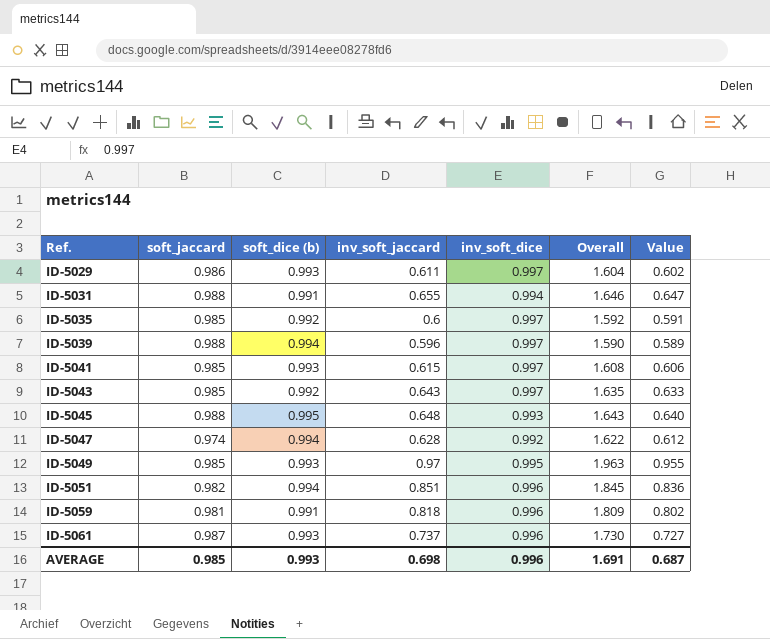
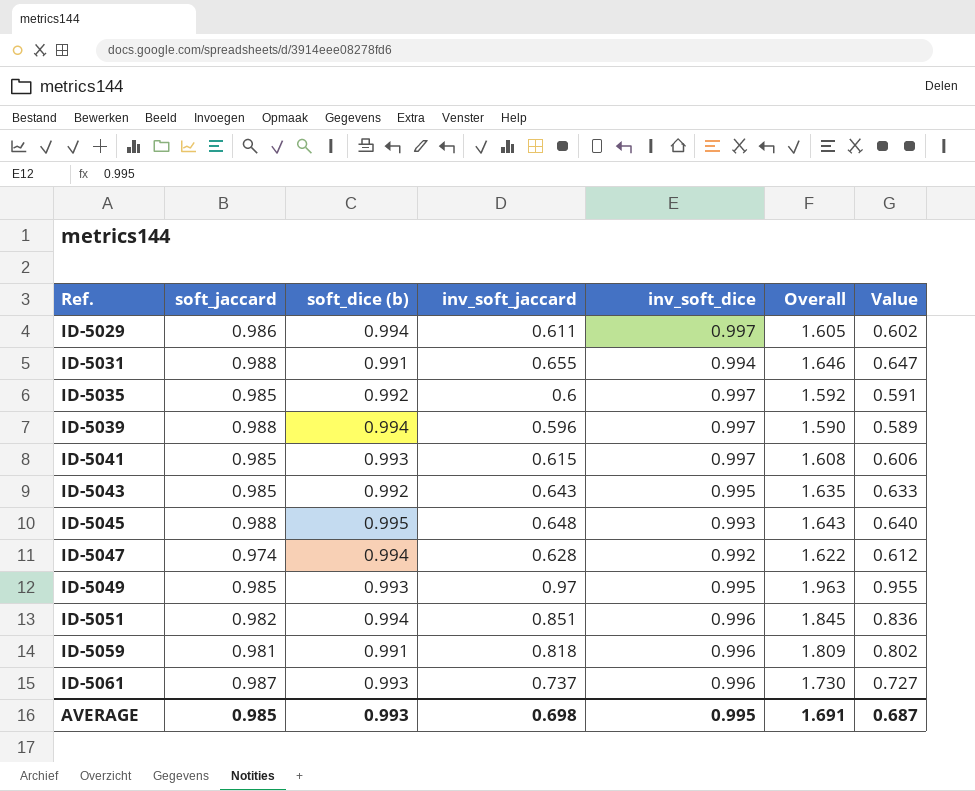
ID-5029 | soft_dice (b): 0.993 -> 0.994
ID-5029 | Overall: 1.604 -> 1.605
ID-5043 | inv_soft_dice: 0.997 -> 0.995
AVERAGE | inv_soft_dice: 0.996 -> 0.995

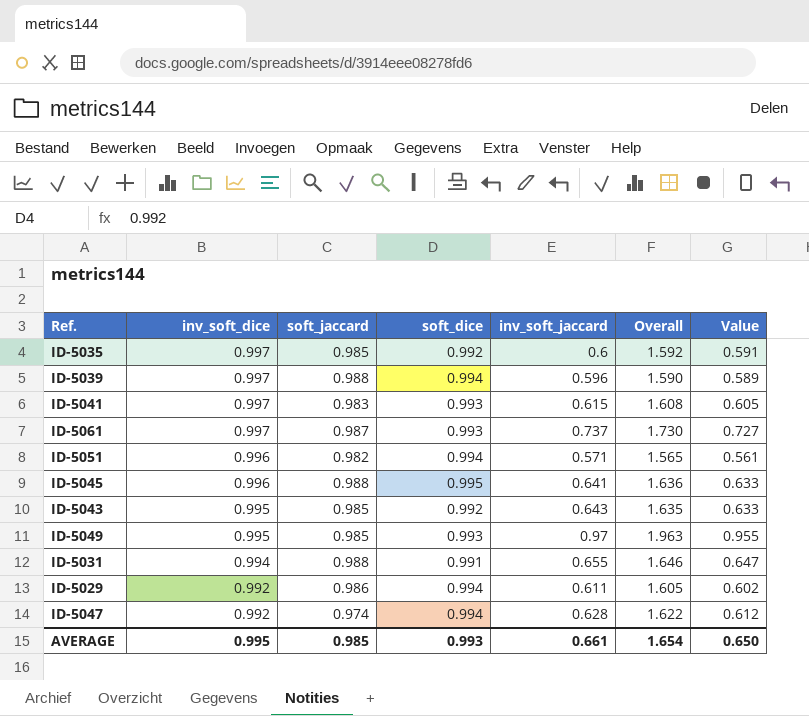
row order: Ref. ascending -> inv_soft_dice descending
column inv_soft_dice | position: 5 -> 2
column name: soft_dice (b) -> soft_dice
row ID-5059: 0.981 | 0.991 | 0.818 | 0.996 | 1.809 | 0.802 -> none
ID-5041 | soft_jaccard: 0.985 -> 0.983
ID-5041 | Value: 0.606 -> 0.605
ID-5061 | inv_soft_dice: 0.996 -> 0.997
ID-5051 | inv_soft_jaccard: 0.851 -> 0.571
ID-5051 | Overall: 1.845 -> 1.565
ID-5051 | Value: 0.836 -> 0.561
ID-5045 | inv_soft_dice: 0.993 -> 0.996
ID-5045 | inv_soft_jaccard: 0.648 -> 0.641
ID-5045 | Overall: 1.643 -> 1.636
ID-5045 | Value: 0.640 -> 0.633
ID-5029 | inv_soft_dice: 0.997 -> 0.992
AVERAGE | inv_soft_jaccard: 0.698 -> 0.661
AVERAGE | Overall: 1.691 -> 1.654
AVERAGE | Value: 0.687 -> 0.650

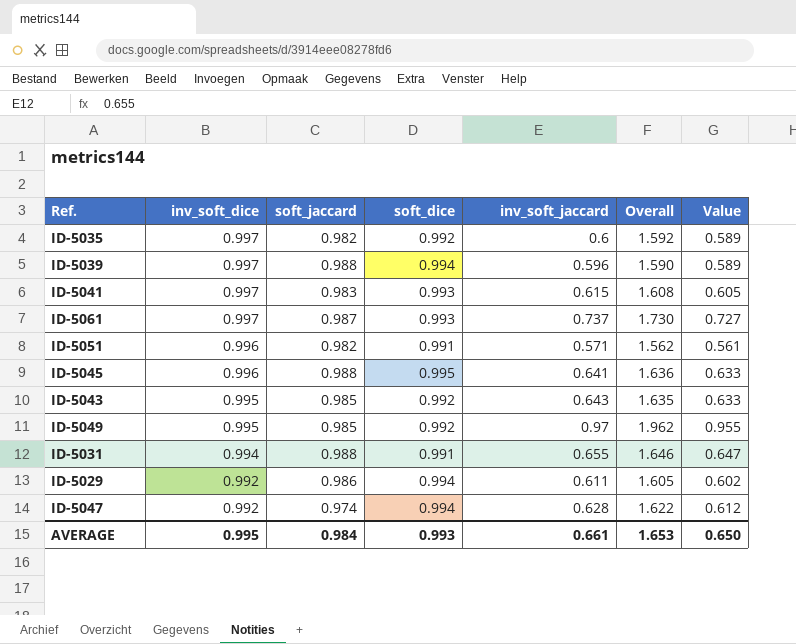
ID-5035 | soft_jaccard: 0.985 -> 0.982
ID-5035 | Value: 0.591 -> 0.589
ID-5051 | soft_dice: 0.994 -> 0.991
ID-5051 | Overall: 1.565 -> 1.562
ID-5049 | soft_dice: 0.993 -> 0.992
ID-5049 | Overall: 1.963 -> 1.962
AVERAGE | soft_jaccard: 0.985 -> 0.984
AVERAGE | Overall: 1.654 -> 1.653

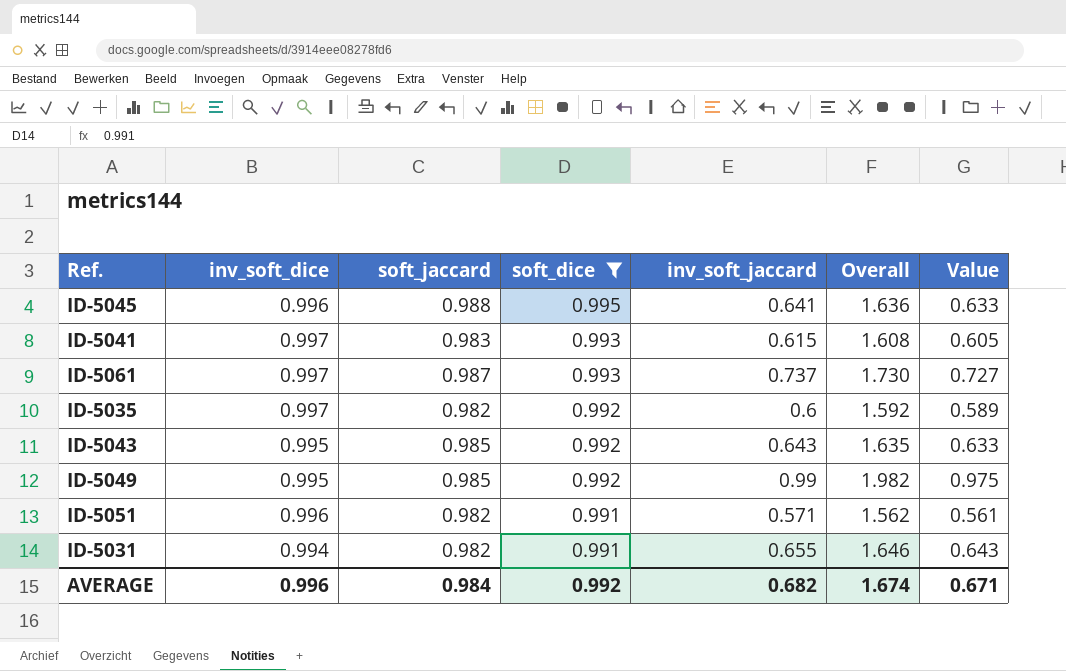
filter: none -> soft_dice != 0.994
row order: inv_soft_dice descending -> soft_dice descending
ID-5049 | inv_soft_jaccard: 0.97 -> 0.99
ID-5049 | Overall: 1.962 -> 1.982
ID-5049 | Value: 0.955 -> 0.975
ID-5031 | soft_jaccard: 0.988 -> 0.982
ID-5031 | Value: 0.647 -> 0.643
AVERAGE | inv_soft_dice: 0.995 -> 0.996
AVERAGE | soft_dice: 0.993 -> 0.992
AVERAGE | inv_soft_jaccard: 0.661 -> 0.682
AVERAGE | Overall: 1.653 -> 1.674
AVERAGE | Value: 0.650 -> 0.671

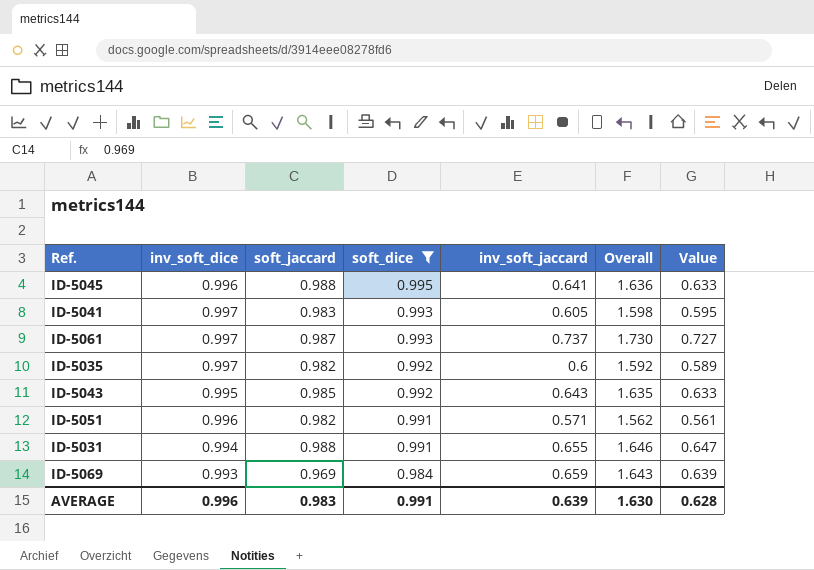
row ID-5049: 0.995 | 0.985 | 0.992 | 0.99 | 1.982 | 0.975 -> none
ID-5041 | inv_soft_jaccard: 0.615 -> 0.605
ID-5041 | Overall: 1.608 -> 1.598
ID-5041 | Value: 0.605 -> 0.595
ID-5031 | soft_jaccard: 0.982 -> 0.988
ID-5031 | Value: 0.643 -> 0.647
row ID-5069: none -> 0.993 | 0.969 | 0.984 | 0.659 | 1.643 | 0.639
AVERAGE | soft_jaccard: 0.984 -> 0.983
AVERAGE | soft_dice: 0.992 -> 0.991
AVERAGE | inv_soft_jaccard: 0.682 -> 0.639
AVERAGE | Overall: 1.674 -> 1.630
AVERAGE | Value: 0.671 -> 0.628

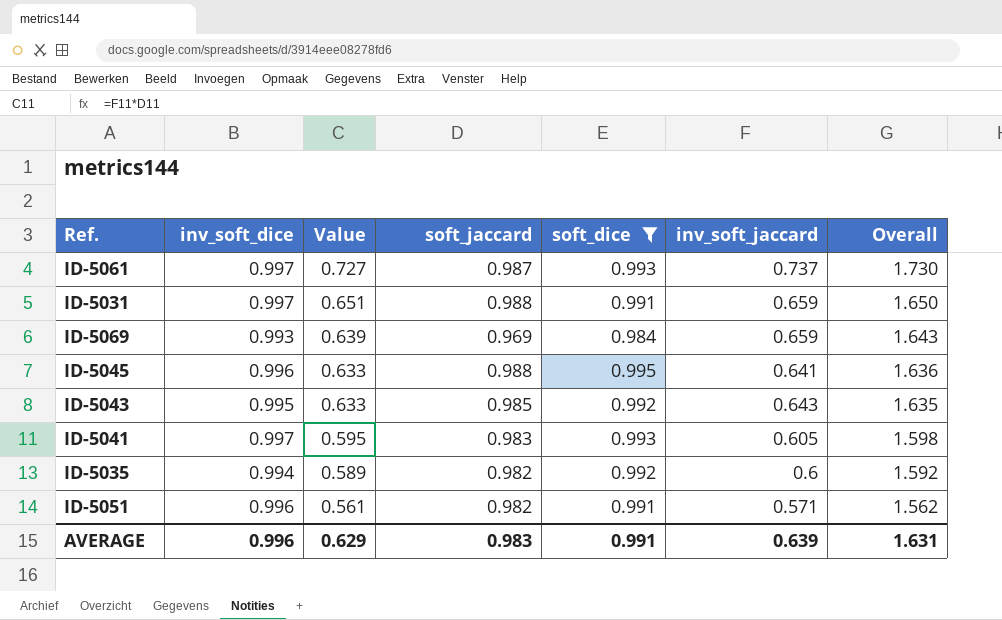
row order: soft_dice descending -> Value descending
column Value | position: 7 -> 3
ID-5031 | inv_soft_dice: 0.994 -> 0.997
ID-5031 | Value: 0.647 -> 0.651
ID-5031 | inv_soft_jaccard: 0.655 -> 0.659
ID-5031 | Overall: 1.646 -> 1.650
ID-5035 | inv_soft_dice: 0.997 -> 0.994
AVERAGE | Value: 0.628 -> 0.629
AVERAGE | Overall: 1.630 -> 1.631

